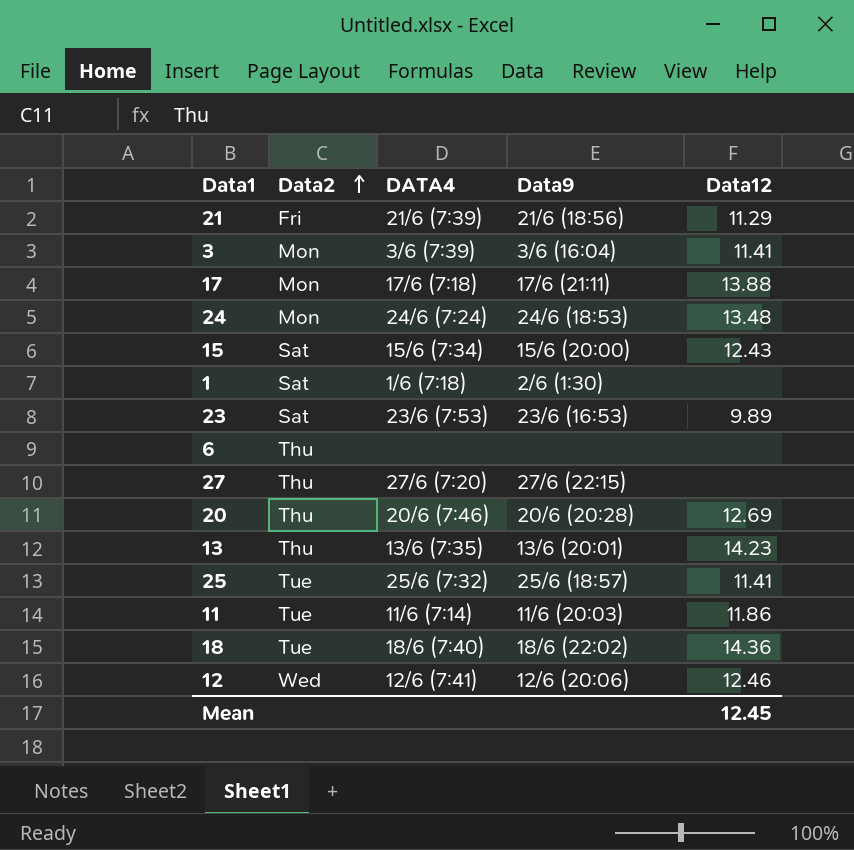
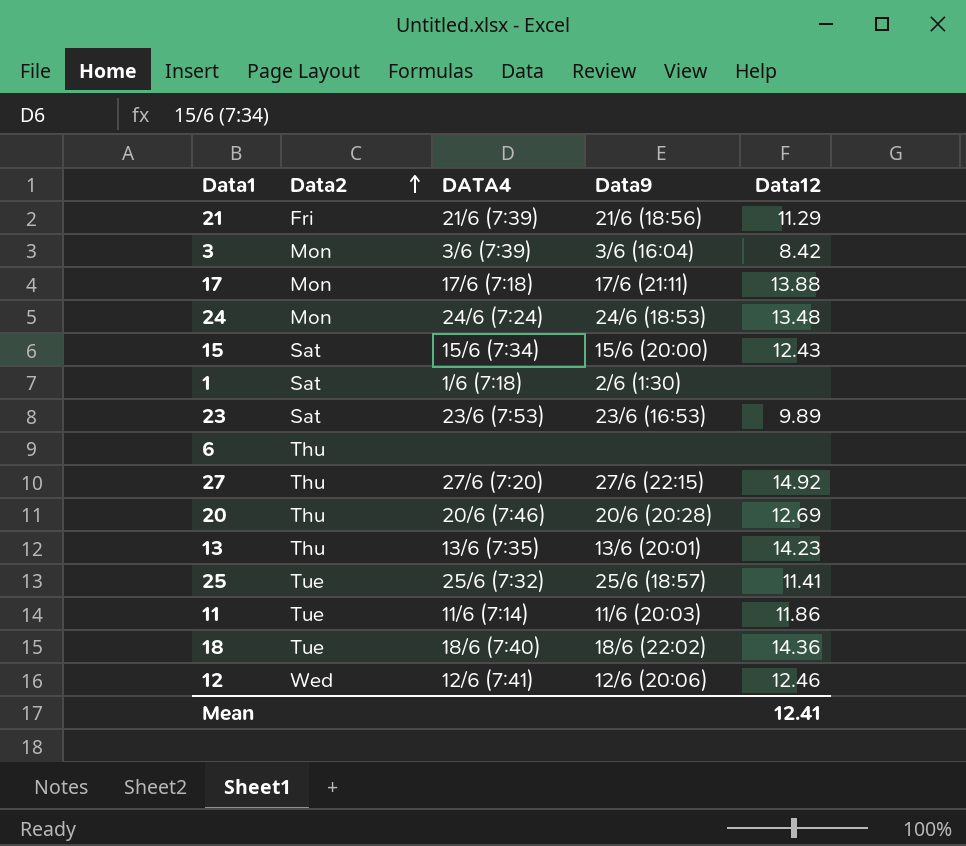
3 | Data12: 11.41 -> 8.42
27 | Data12: none -> 14.92
Mean | Data12: 12.45 -> 12.41

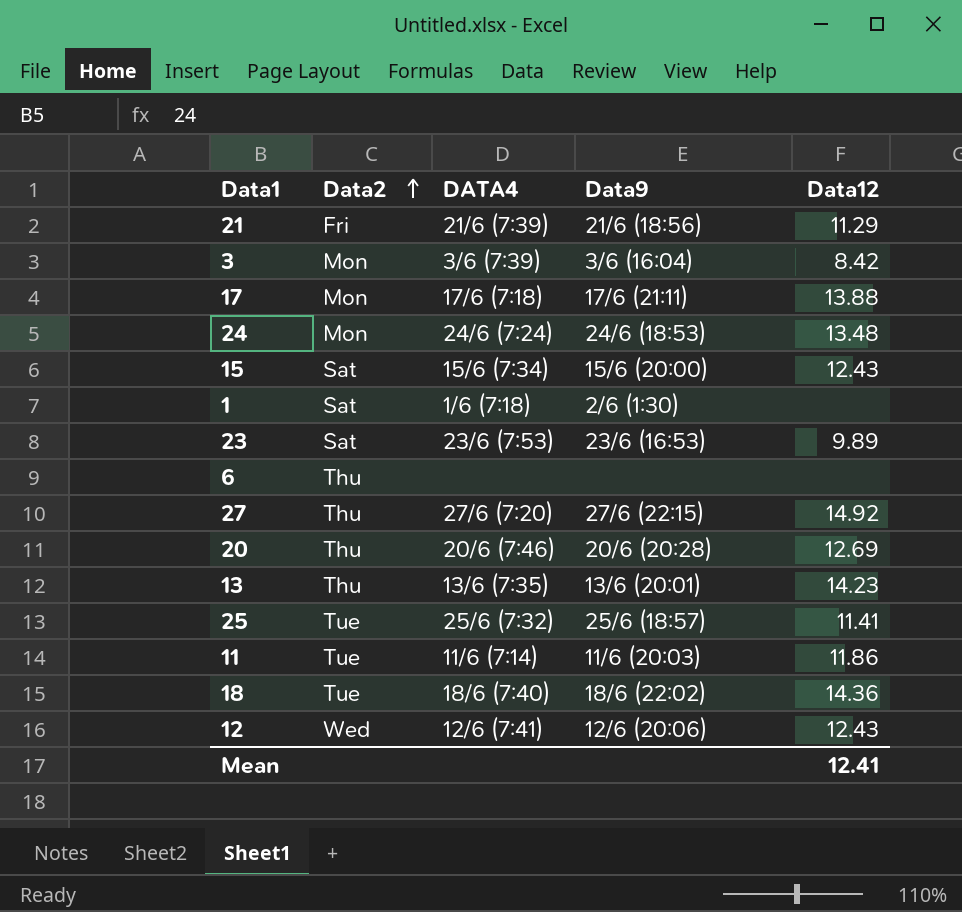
12 | Data12: 12.46 -> 12.43

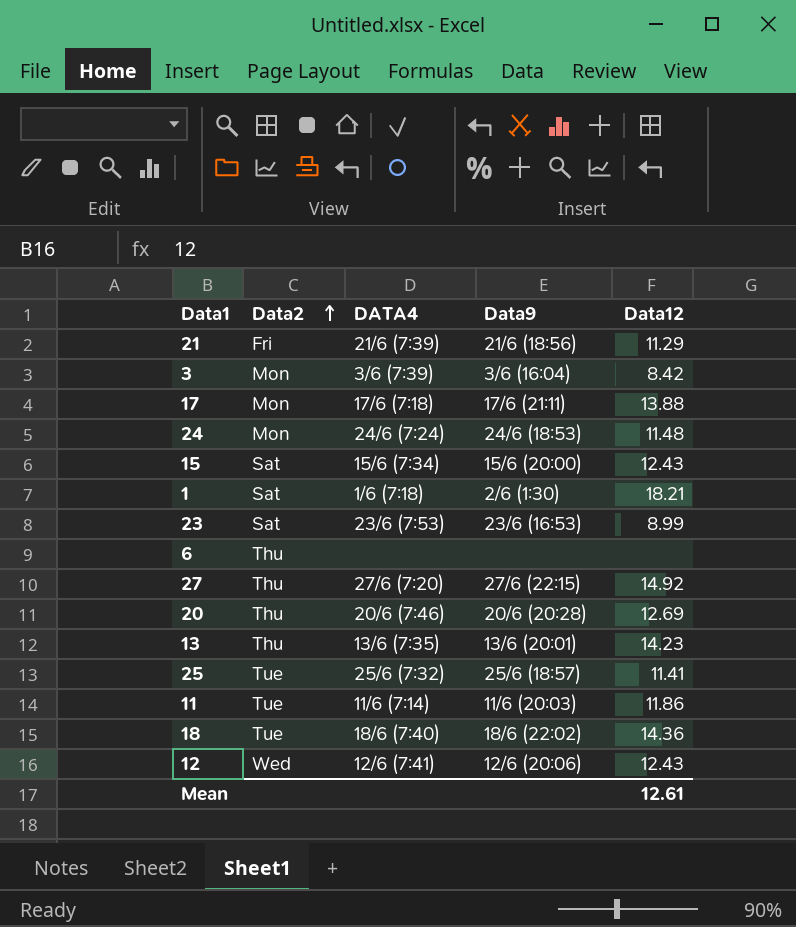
24 | Data12: 13.48 -> 11.48
1 | Data12: none -> 18.21
23 | Data12: 9.89 -> 8.99
Mean | Data12: 12.41 -> 12.61

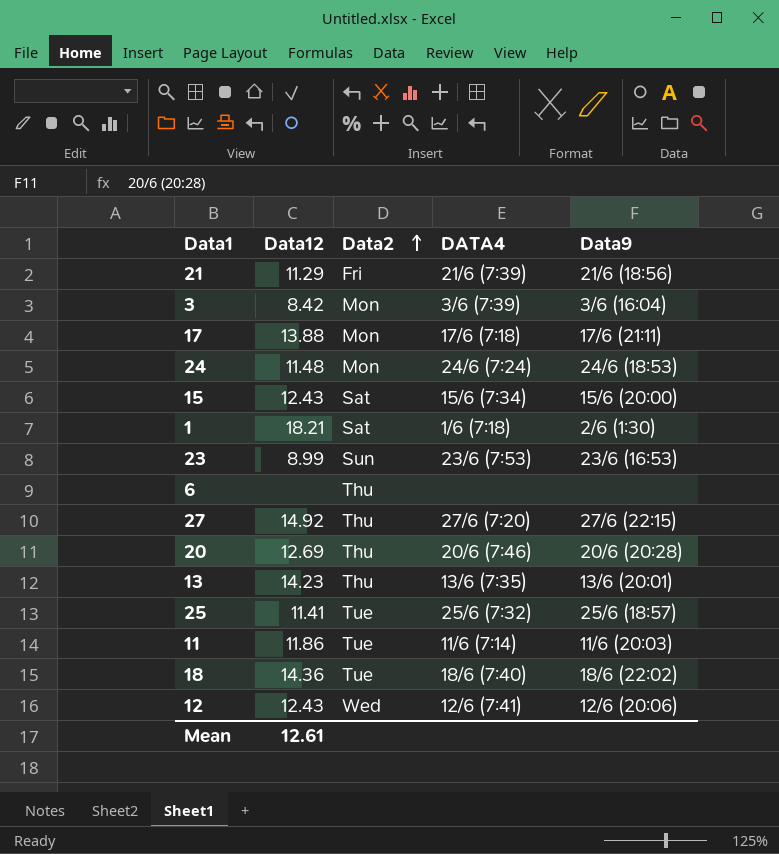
column Data12 | position: 5 -> 2
23 | Data2: Sat -> Sun

